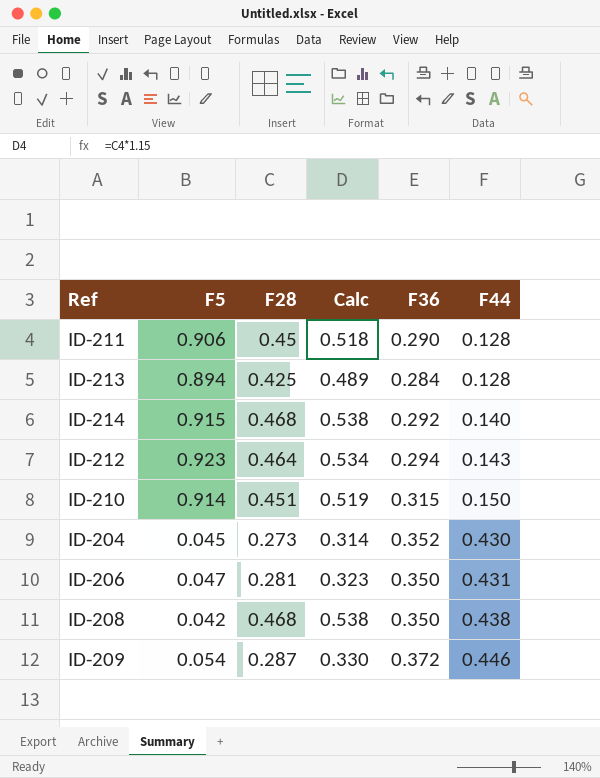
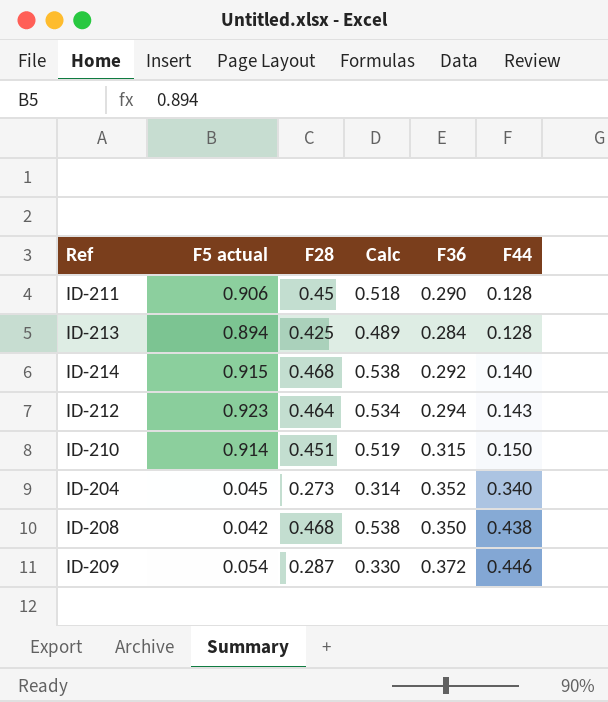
column name: F5 -> F5 actual
row ID-206: 0.047 | 0.281 | 0.323 | 0.350 | 0.431 -> none
ID-204 | F44: 0.430 -> 0.340

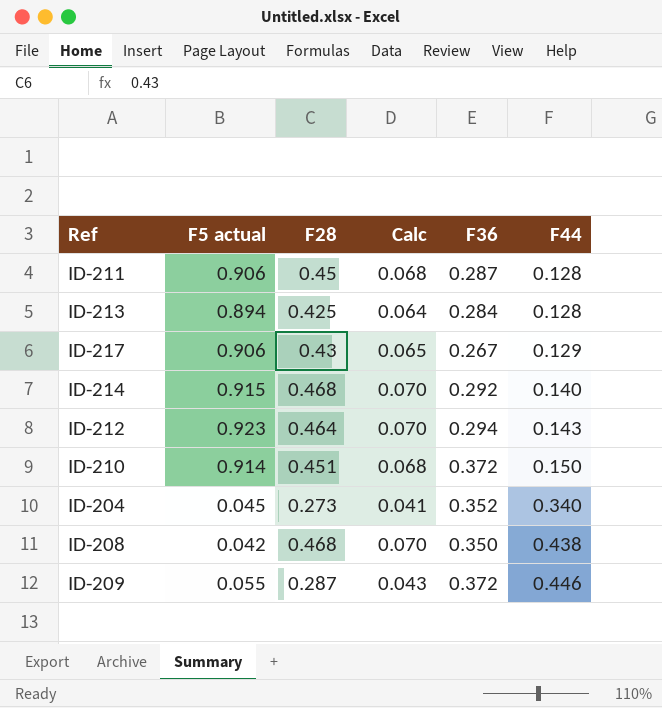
column Calc | formula: [F28] * 1.15 -> [F28] * 0.15
ID-211 | F36: 0.290 -> 0.287
row ID-217: none -> 0.906 | 0.43 | 0.065 | 0.267 | 0.129
ID-210 | F36: 0.315 -> 0.372
ID-209 | F5 actual: 0.054 -> 0.055

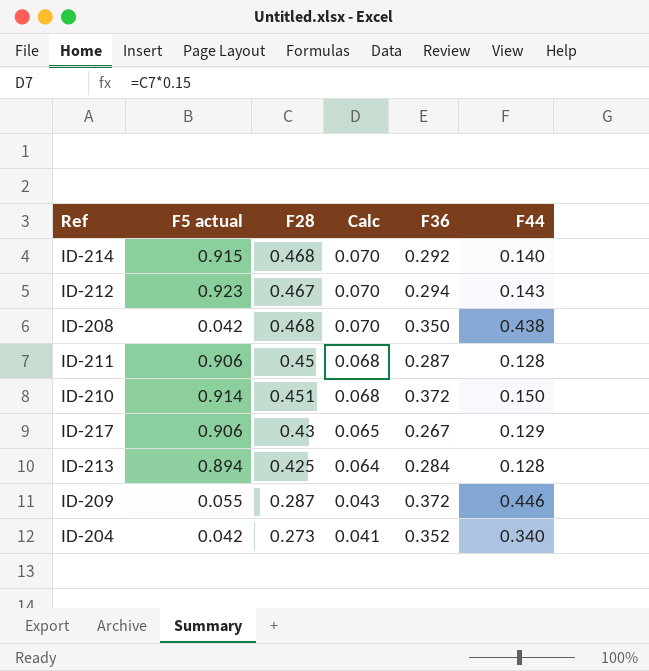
row order: F44 ascending -> Calc descending
ID-212 | F28: 0.464 -> 0.467
ID-204 | F5 actual: 0.045 -> 0.042

